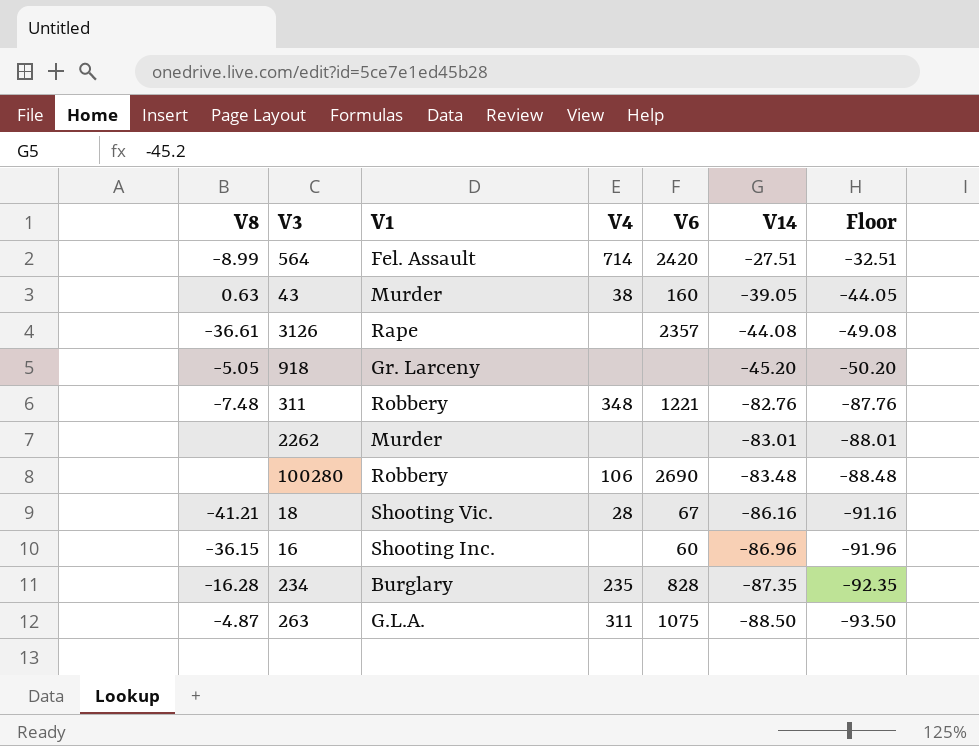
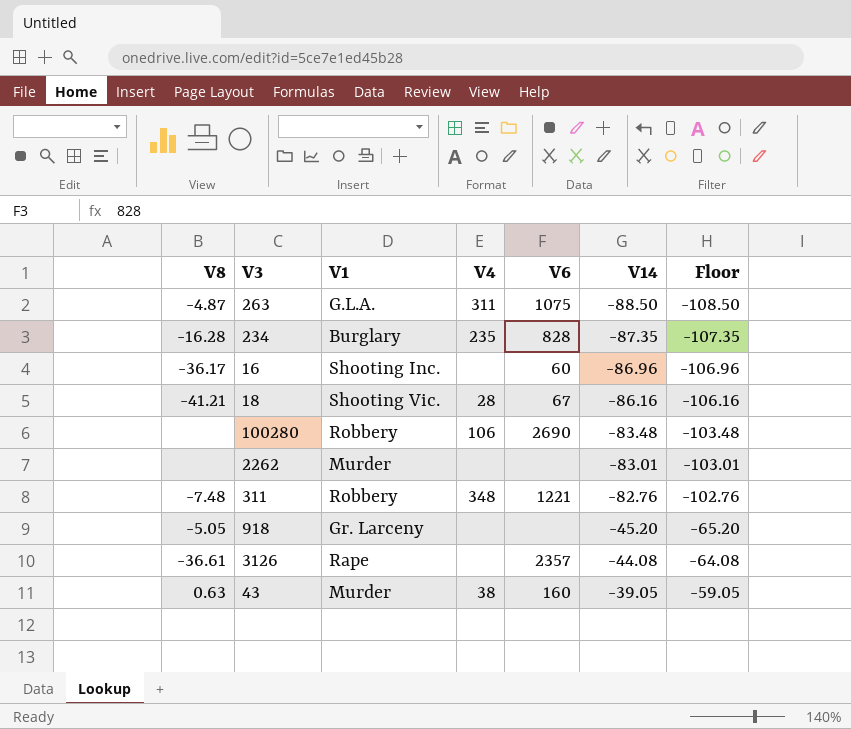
row order: V14 descending -> V14 ascending
column Floor | formula: [V14] - 5 -> [V14] - 20
row 564: -8.99 | Fel. Assault | 714 | 2420 | -27.51 | -32.51 -> none
16 | V8: -36.15 -> -36.17

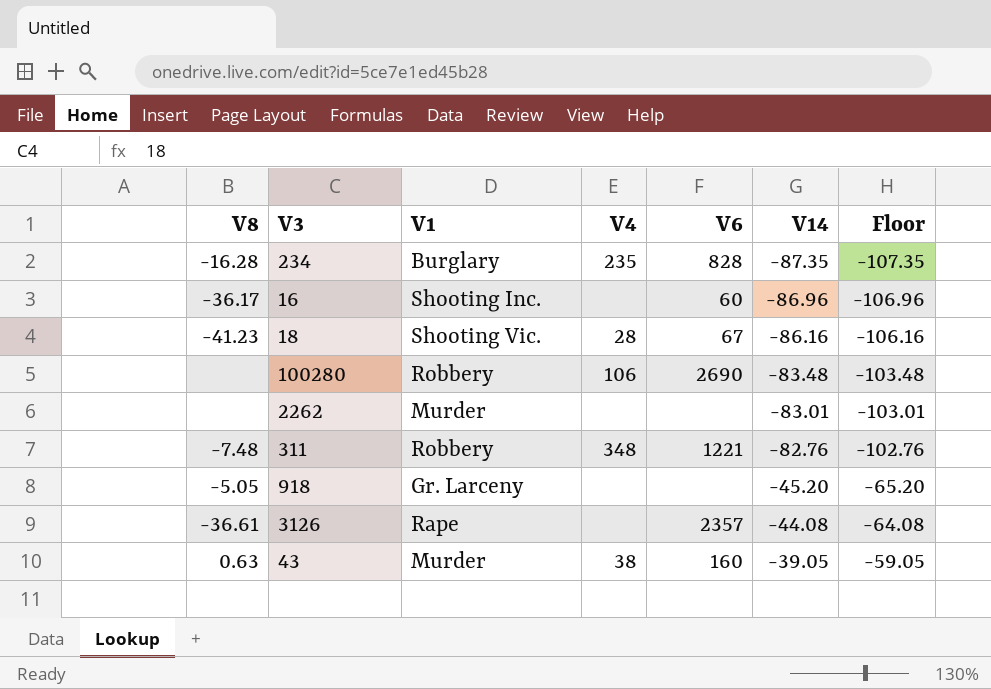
row 263: -4.87 | G.L.A. | 311 | 1075 | -88.50 | -108.50 -> none
18 | V8: -41.21 -> -41.23

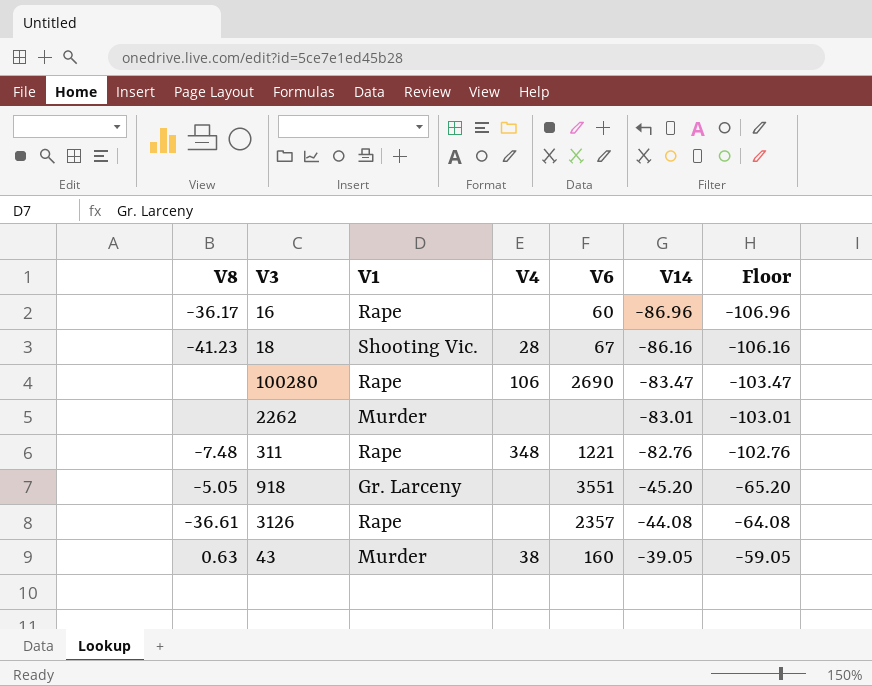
row 234: -16.28 | Burglary | 235 | 828 | -87.35 | -107.35 -> none
16 | V1: Shooting Inc. -> Rape
100280 | V1: Robbery -> Rape
100280 | V14: -83.48 -> -83.47
100280 | Floor: -103.48 -> -103.47
311 | V1: Robbery -> Rape
918 | V6: none -> 3551

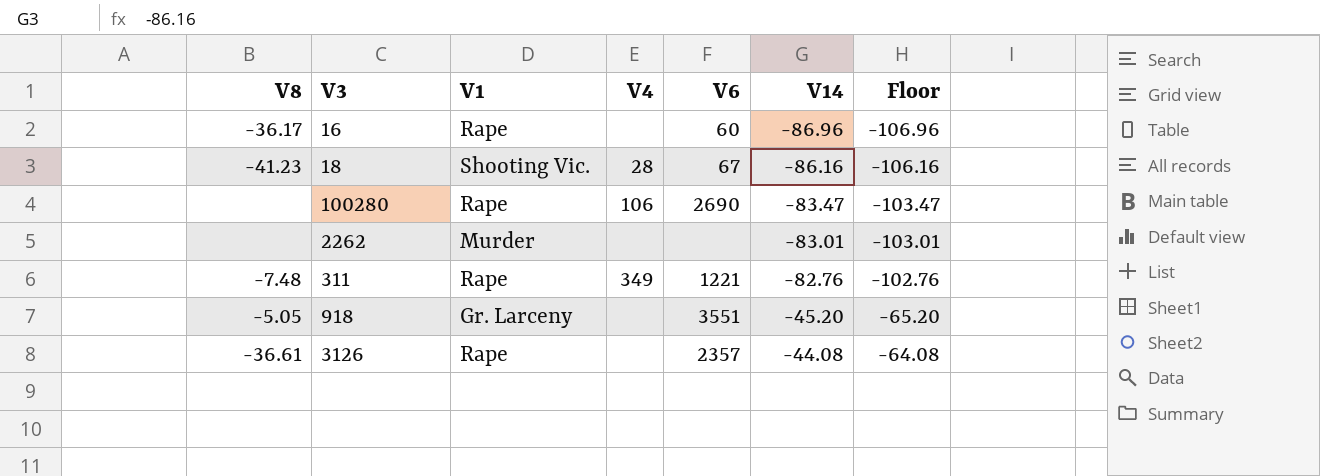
row 43: 0.63 | Murder | 38 | 160 | -39.05 | -59.05 -> none
311 | V4: 348 -> 349

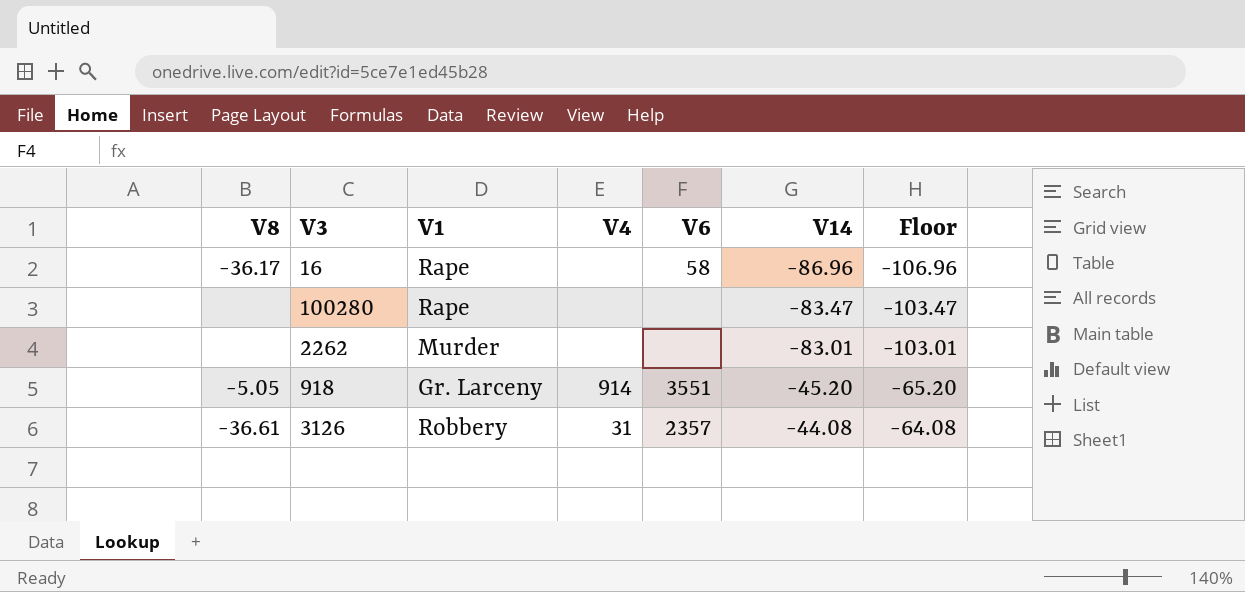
row 18: -41.23 | Shooting Vic. | 28 | 67 | -86.16 | -106.16 -> none
row 311: -7.48 | Rape | 349 | 1221 | -82.76 | -102.76 -> none
16 | V6: 60 -> 58
100280 | V4: 106 -> none
100280 | V6: 2690 -> none
918 | V4: none -> 914
3126 | V1: Rape -> Robbery
3126 | V4: none -> 31

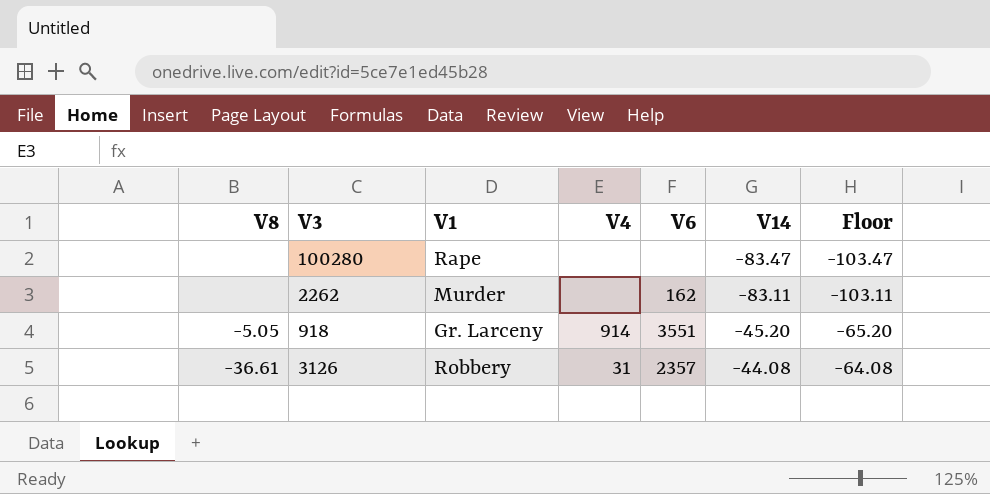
row 16: -36.17 | Rape | none | 58 | -86.96 | -106.96 -> none
2262 | V6: none -> 162
2262 | V14: -83.01 -> -83.11
2262 | Floor: -103.01 -> -103.11

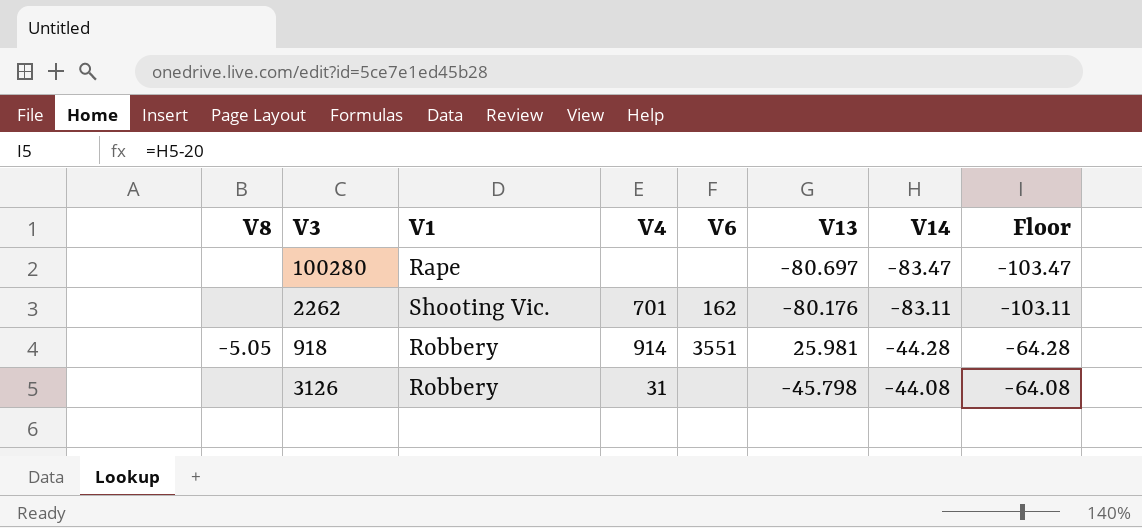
column V13 | position: none -> 6
2262 | V1: Murder -> Shooting Vic.
2262 | V4: none -> 701
918 | V1: Gr. Larceny -> Robbery
918 | V14: -45.20 -> -44.28
918 | Floor: -65.20 -> -64.28
3126 | V8: -36.61 -> none
3126 | V6: 2357 -> none

